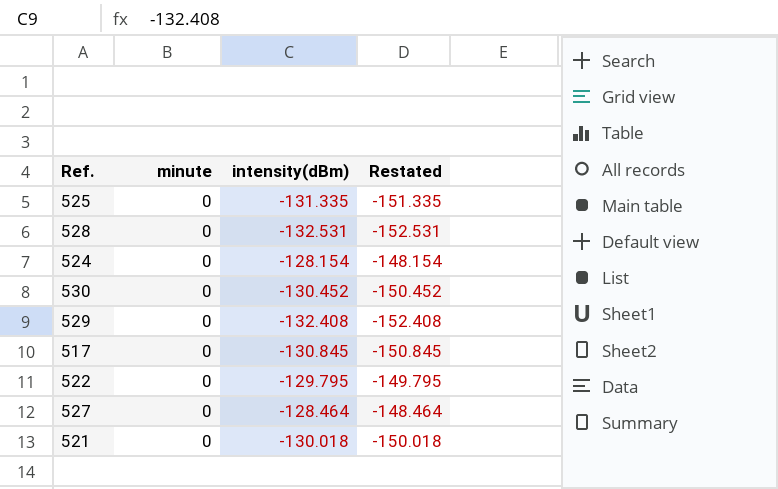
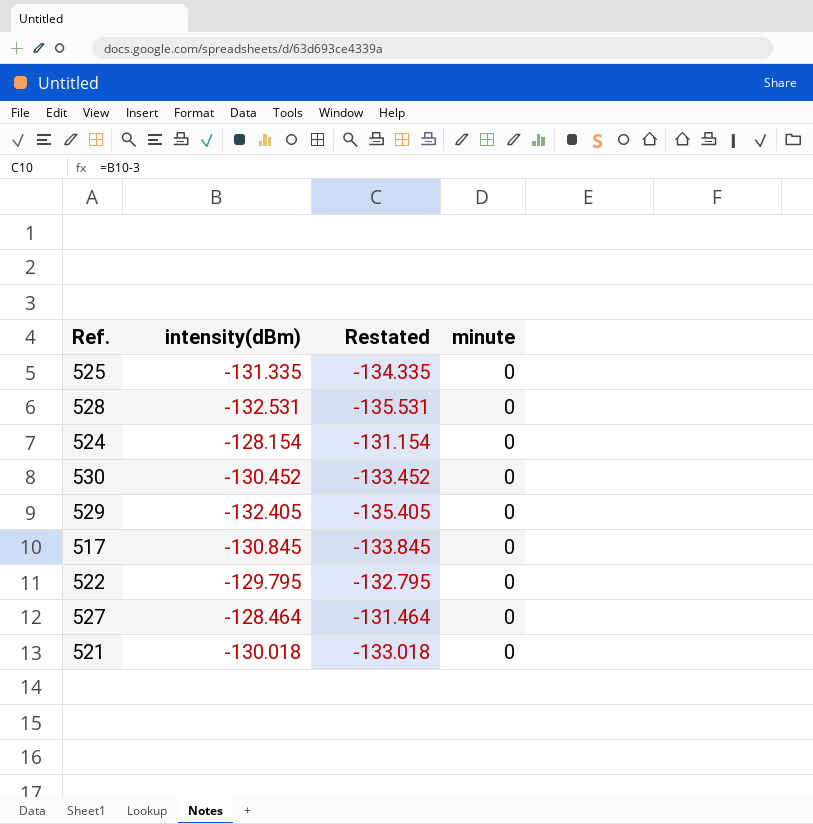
column Restated | formula: [intensity(dBm)] - 20 -> [intensity(dBm)] - 3
column minute | position: 2 -> 4
529 | intensity(dBm): -132.408 -> -132.405

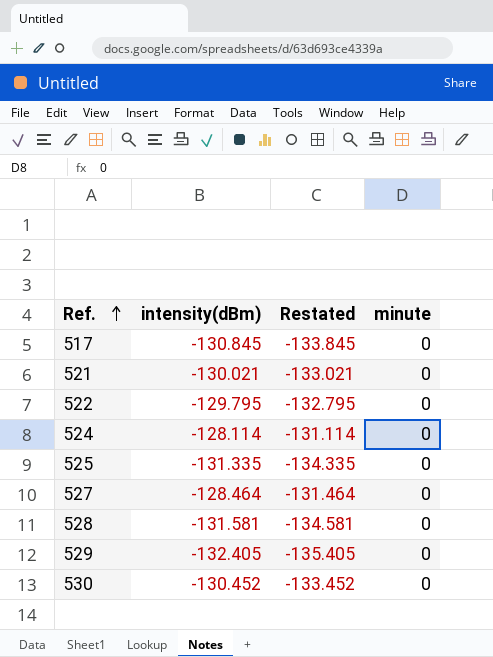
row order: none -> Ref. ascending
521 | intensity(dBm): -130.018 -> -130.021
521 | Restated: -133.018 -> -133.021
524 | intensity(dBm): -128.154 -> -128.114
524 | Restated: -131.154 -> -131.114
528 | intensity(dBm): -132.531 -> -131.581
528 | Restated: -135.531 -> -134.581

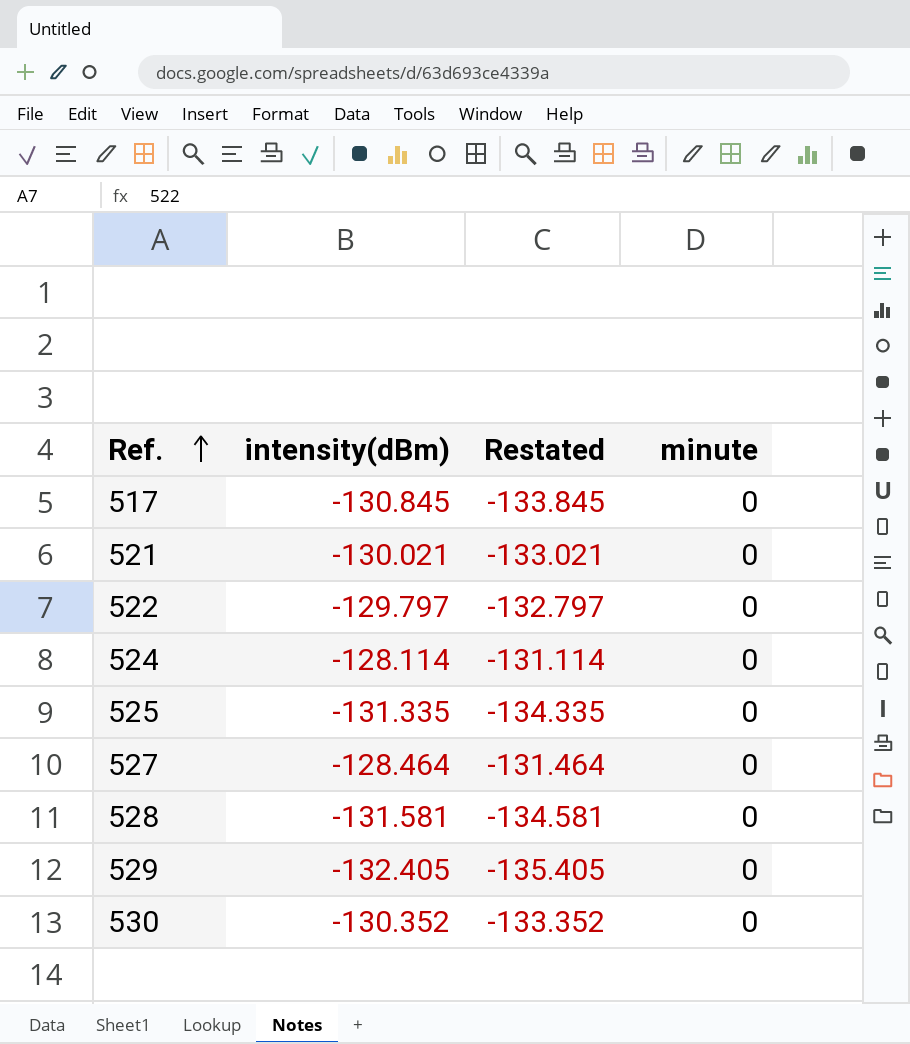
522 | intensity(dBm): -129.795 -> -129.797
522 | Restated: -132.795 -> -132.797
530 | intensity(dBm): -130.452 -> -130.352
530 | Restated: -133.452 -> -133.352

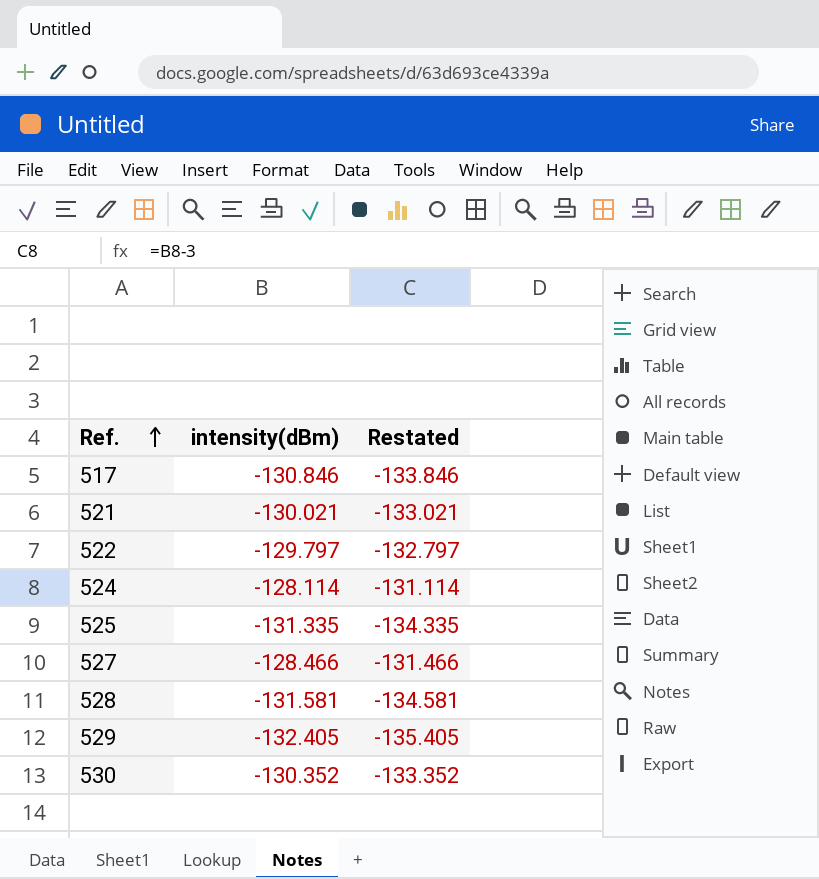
column minute | position: 4 -> none
517 | intensity(dBm): -130.845 -> -130.846
517 | Restated: -133.845 -> -133.846
527 | intensity(dBm): -128.464 -> -128.466
527 | Restated: -131.464 -> -131.466

